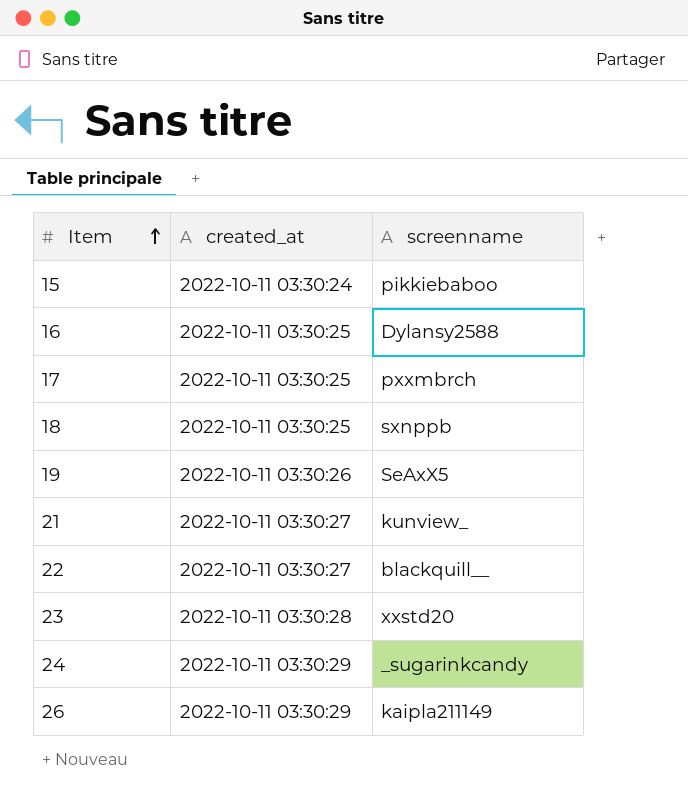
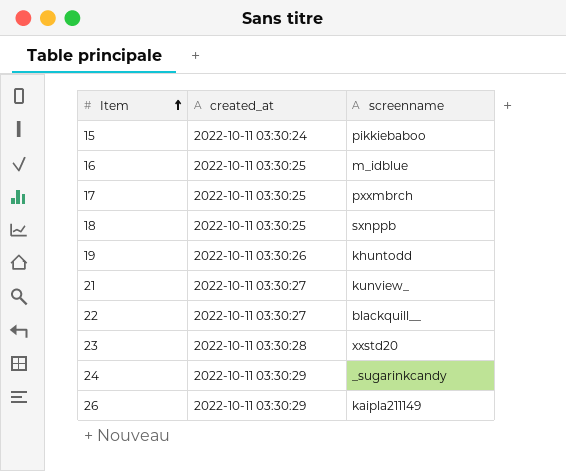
16 | screenname: Dylansy2588 -> m_idblue
19 | screenname: SeAxX5 -> khuntodd

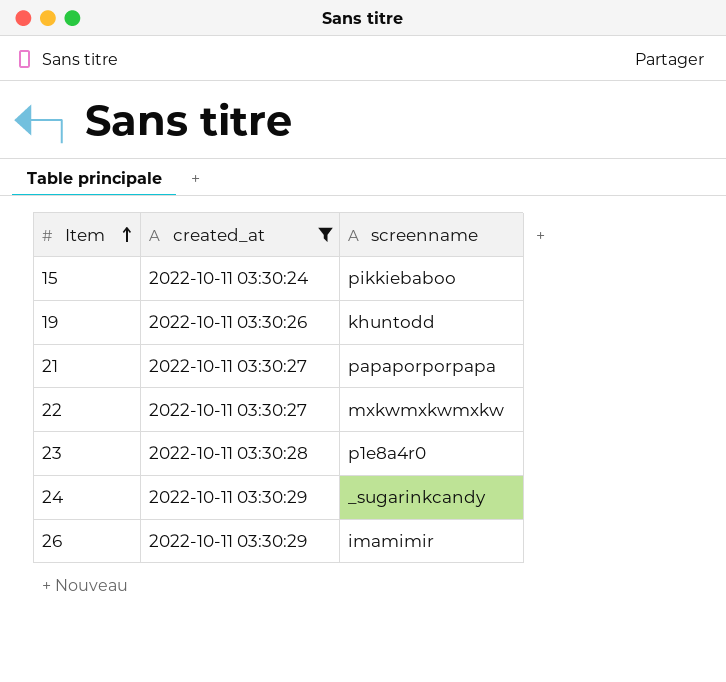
filter: none -> created_at != 2022-10-11 03:30:25
21 | screenname: kunview_ -> papaporporpapa
22 | screenname: blackquill__ -> mxkwmxkwmxkw
23 | screenname: xxstd20 -> p1e8a4r0
26 | screenname: kaipla211149 -> imamimir

